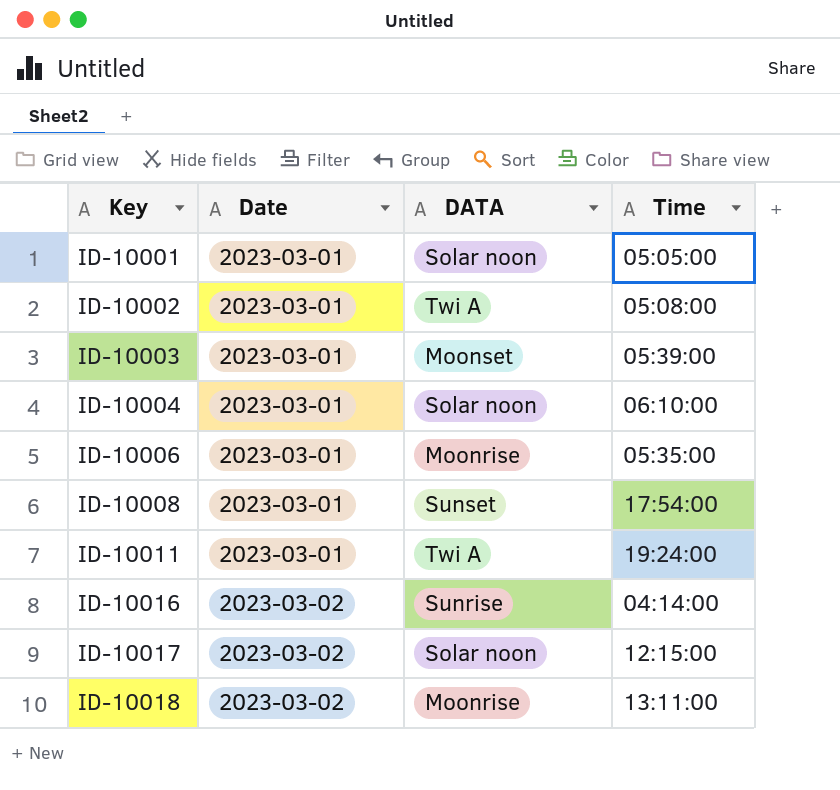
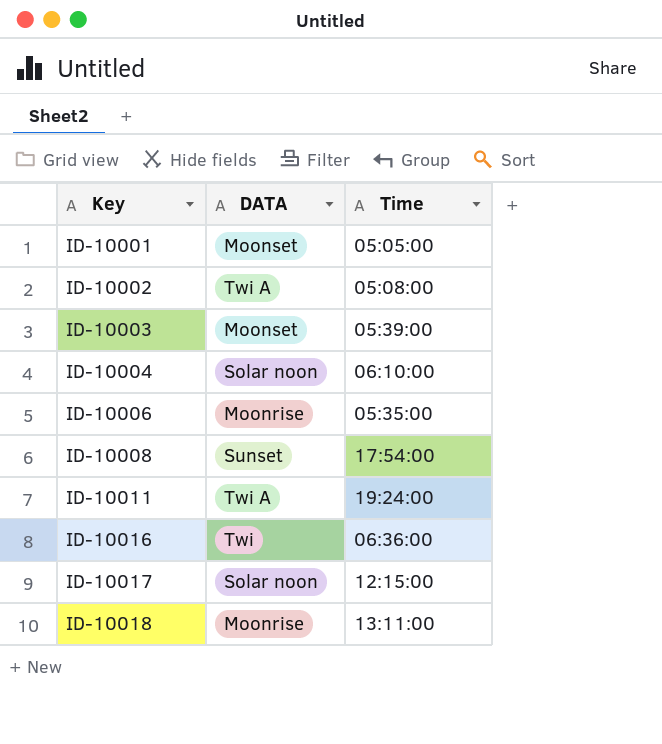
column Date | position: 2 -> none
ID-10001 | DATA: Solar noon -> Moonset
ID-10016 | DATA: Sunrise -> Twi
ID-10016 | Time: 04:14:00 -> 06:36:00

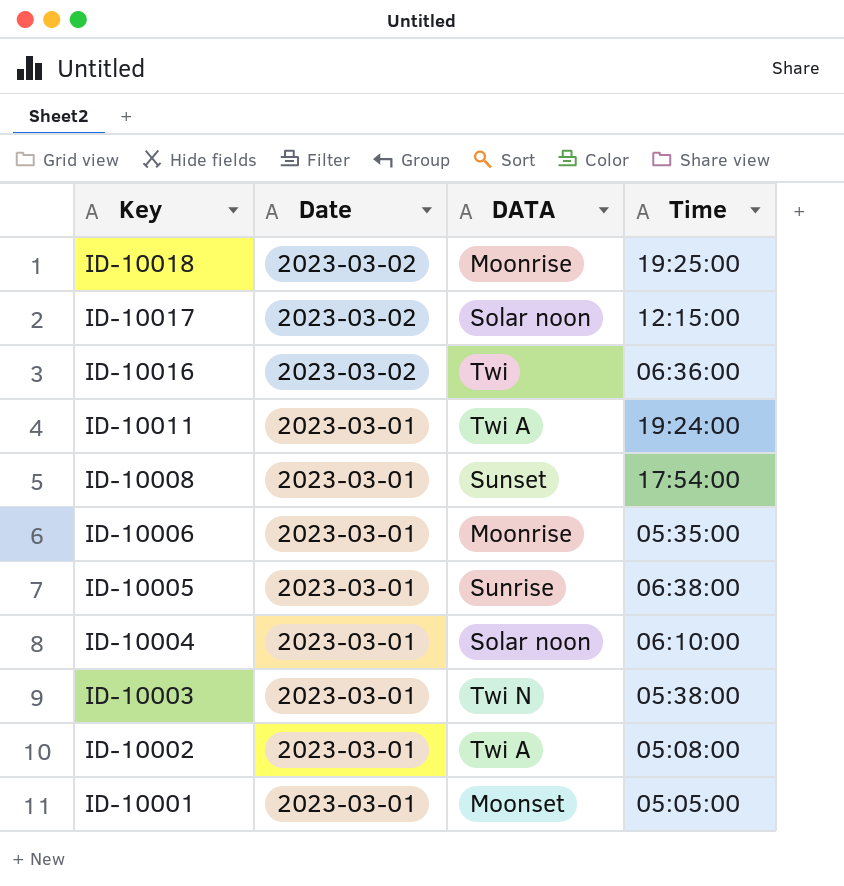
row order: Key ascending -> Key descending
column Date | position: none -> 2
ID-10018 | Time: 13:11:00 -> 19:25:00
row ID-10005: none -> 2023-03-01 | Sunrise | 06:38:00
ID-10003 | DATA: Moonset -> Twi N
ID-10003 | Time: 05:39:00 -> 05:38:00

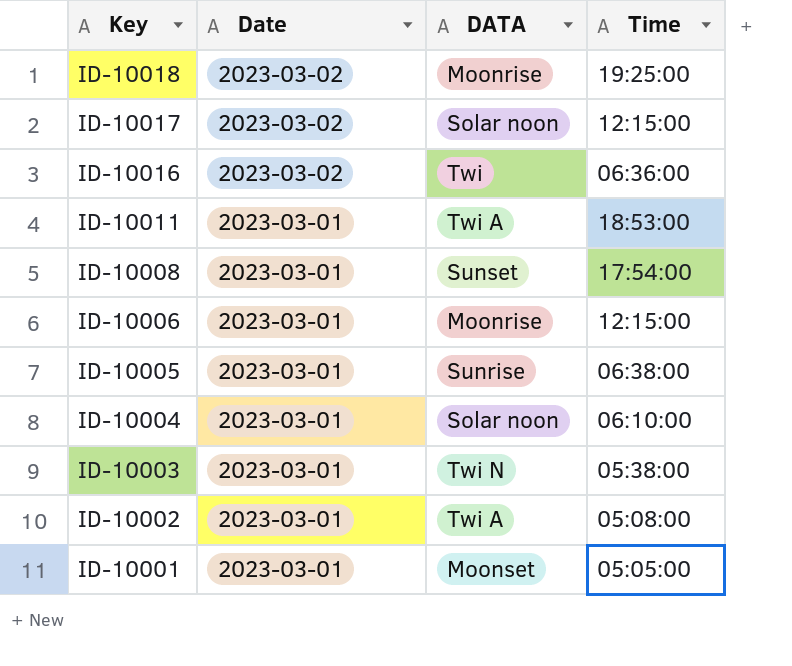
ID-10011 | Time: 19:24:00 -> 18:53:00
ID-10006 | Time: 05:35:00 -> 12:15:00

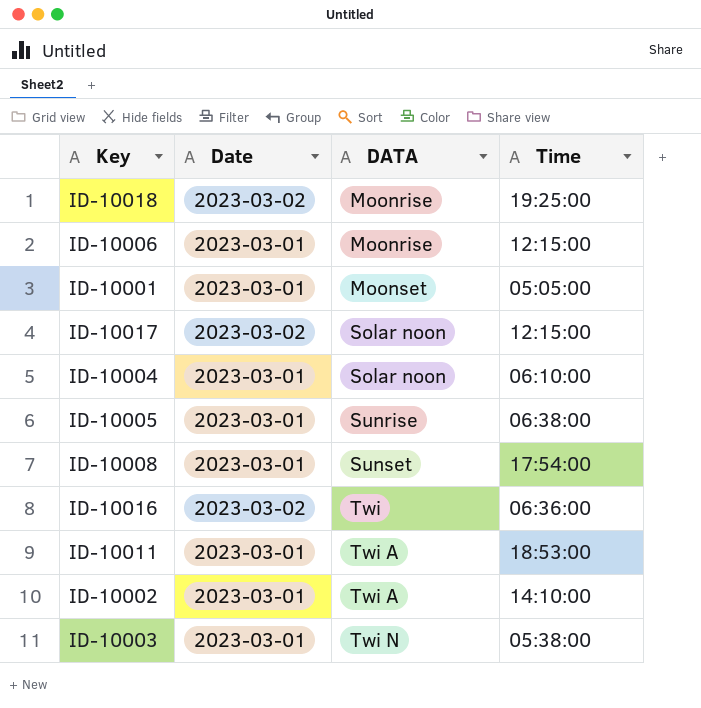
row order: Key descending -> DATA ascending
ID-10002 | Time: 05:08:00 -> 14:10:00

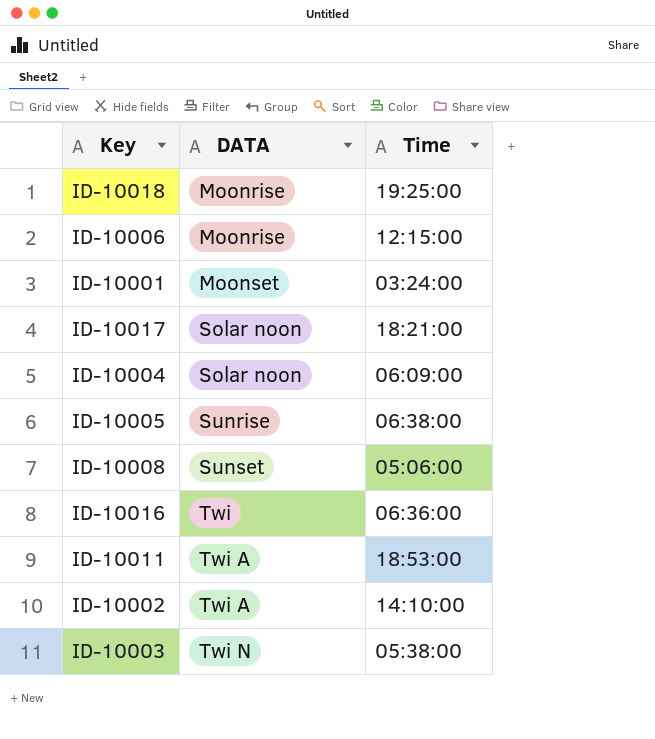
column Date | position: 2 -> none
ID-10001 | Time: 05:05:00 -> 03:24:00
ID-10017 | Time: 12:15:00 -> 18:21:00
ID-10004 | Time: 06:10:00 -> 06:09:00
ID-10008 | Time: 17:54:00 -> 05:06:00

